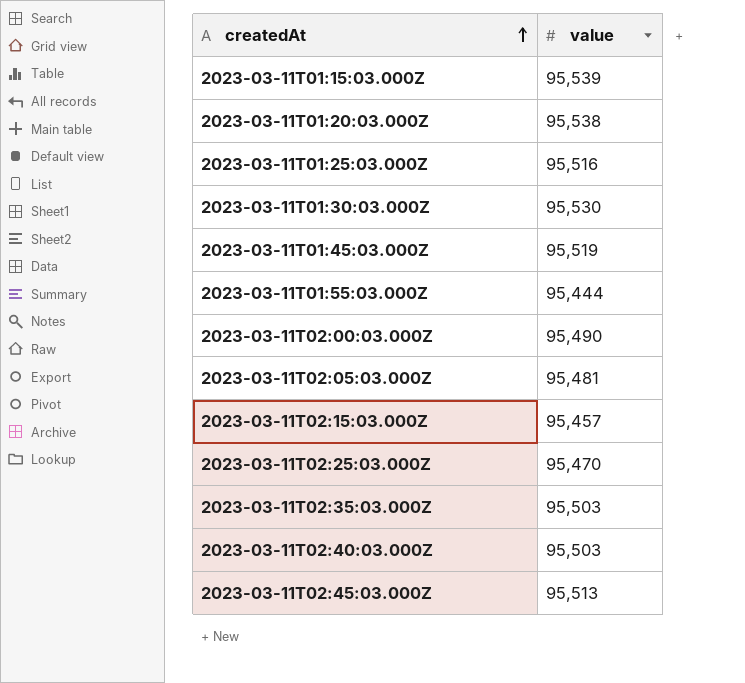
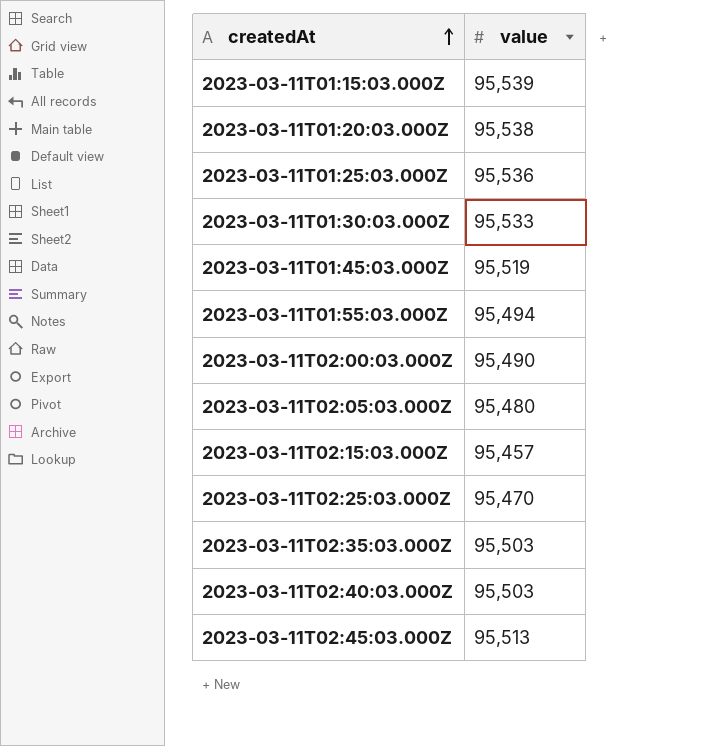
2023-03-11T01:25:03.000Z | value: 95,516 -> 95,536
2023-03-11T01:30:03.000Z | value: 95,530 -> 95,533
2023-03-11T01:55:03.000Z | value: 95,444 -> 95,494
2023-03-11T02:05:03.000Z | value: 95,481 -> 95,480

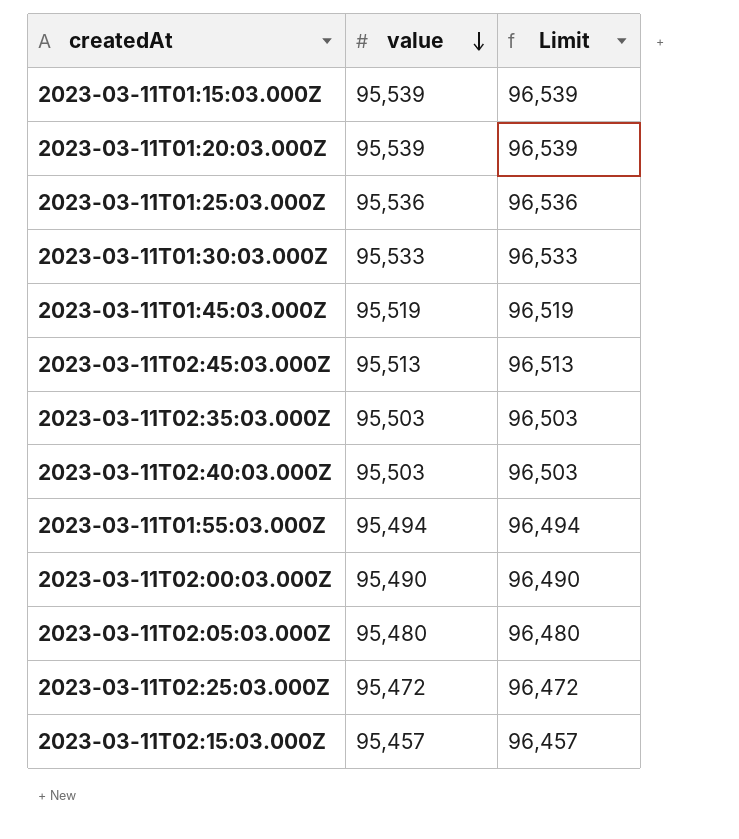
row order: createdAt ascending -> value descending
column Limit | formula: none -> [value] + 1000
2023-03-11T01:20:03.000Z | value: 95,538 -> 95,539
2023-03-11T02:25:03.000Z | value: 95,470 -> 95,472

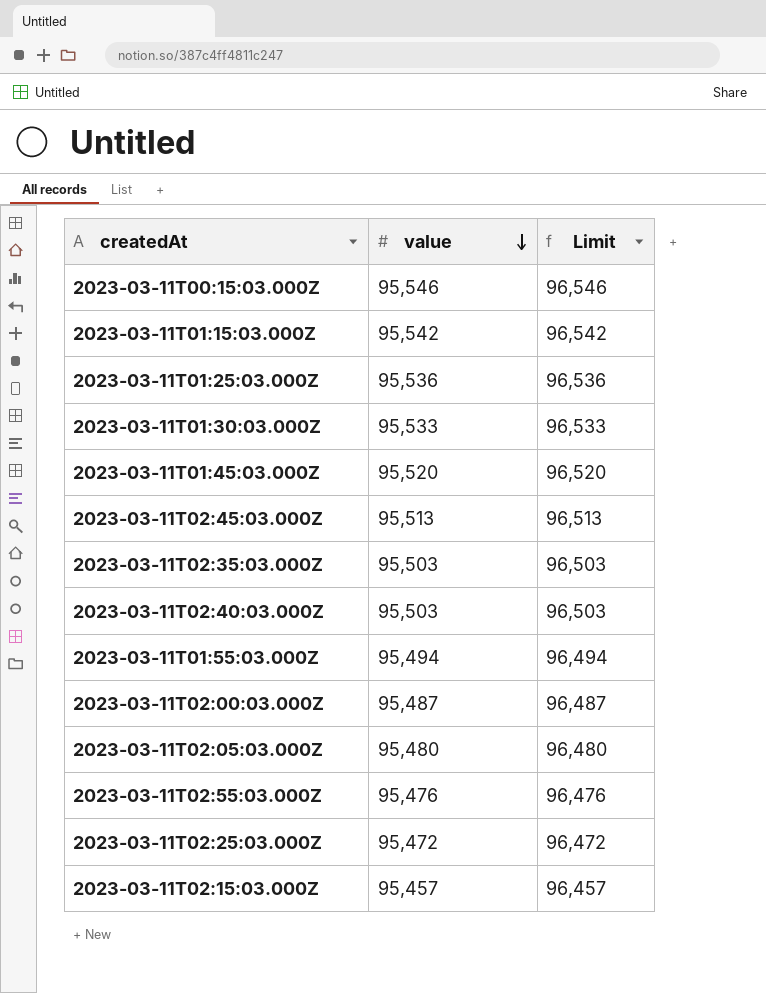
row 2023-03-11T01:20:03.000Z: 95,539 | 96,539 -> none
row 2023-03-11T00:15:03.000Z: none -> 95,546 | 96,546
2023-03-11T01:15:03.000Z | value: 95,539 -> 95,542
2023-03-11T01:15:03.000Z | Limit: 96,539 -> 96,542
2023-03-11T01:45:03.000Z | value: 95,519 -> 95,520
2023-03-11T01:45:03.000Z | Limit: 96,519 -> 96,520
2023-03-11T02:00:03.000Z | value: 95,490 -> 95,487
2023-03-11T02:00:03.000Z | Limit: 96,490 -> 96,487
row 2023-03-11T02:55:03.000Z: none -> 95,476 | 96,476

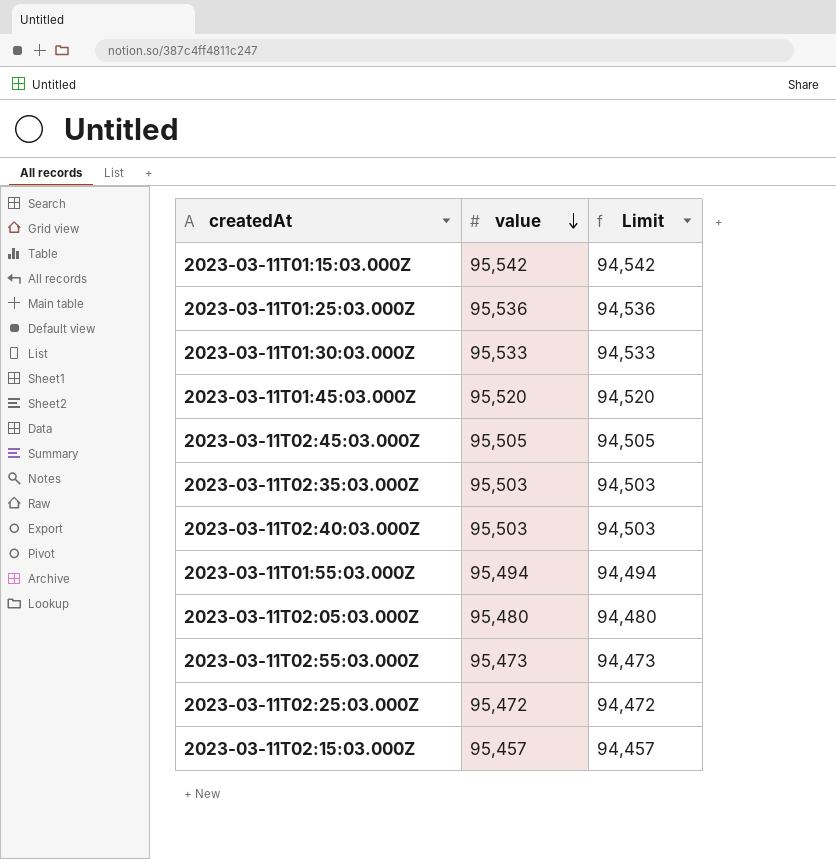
column Limit | formula: [value] + 1000 -> [value] - 1000
row 2023-03-11T00:15:03.000Z: 95,546 | 96,546 -> none
row 2023-03-11T02:00:03.000Z: 95,487 | 96,487 -> none
2023-03-11T02:45:03.000Z | value: 95,513 -> 95,505
2023-03-11T02:55:03.000Z | value: 95,476 -> 95,473

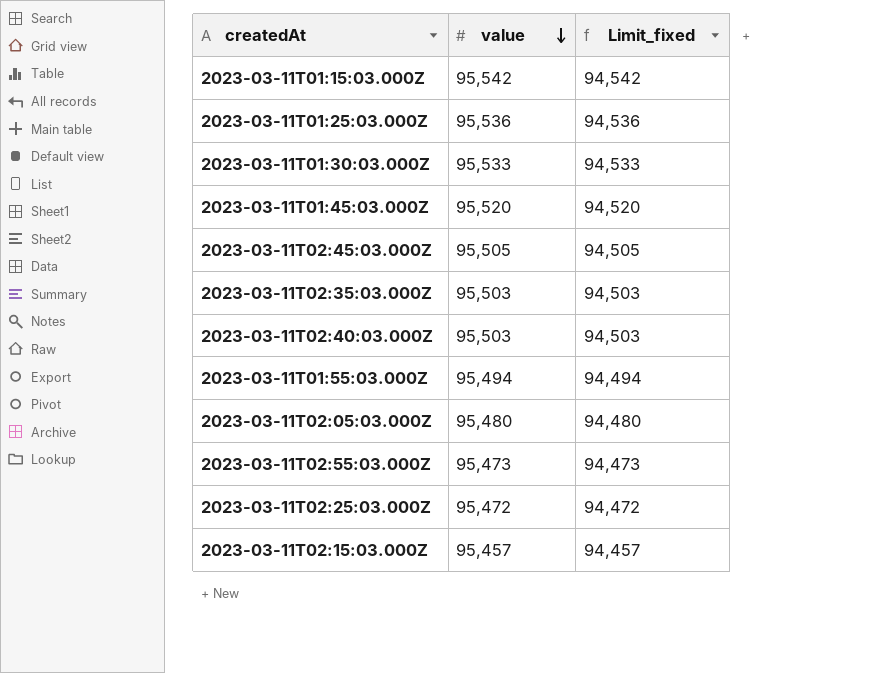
column name: Limit -> Limit_fixed

